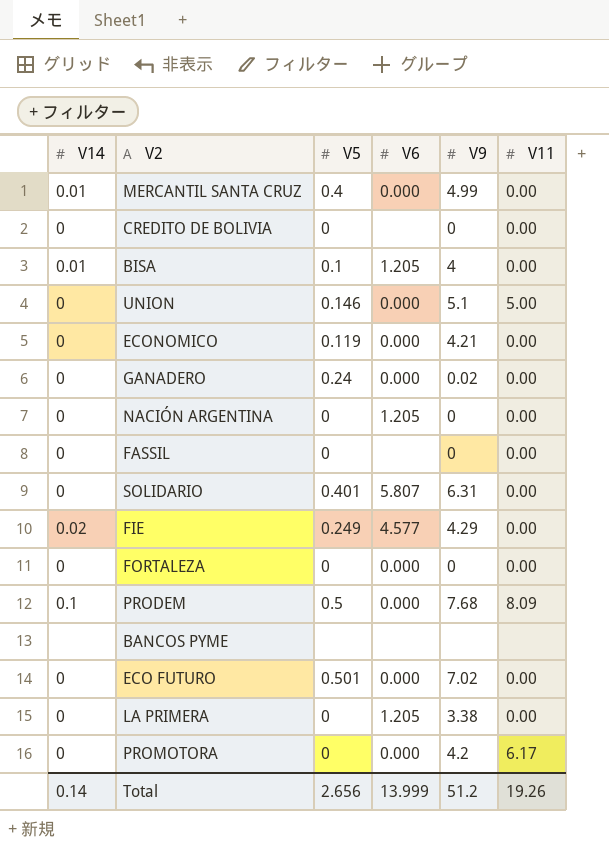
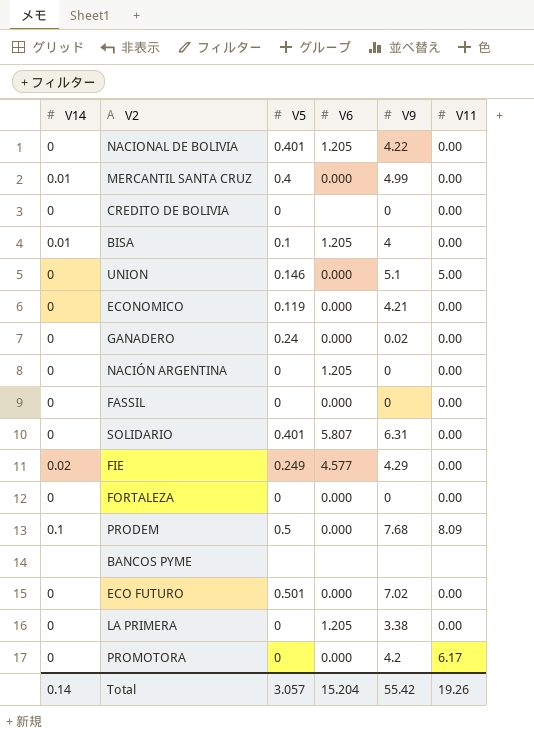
row NACIONAL DE BOLIVIA: none -> 0 | 0.401 | 1.205 | 4.22 | 0.00
FASSIL | V6: none -> 0.000
Total | V5: 2.656 -> 3.057
Total | V6: 13.999 -> 15.204
Total | V9: 51.2 -> 55.42

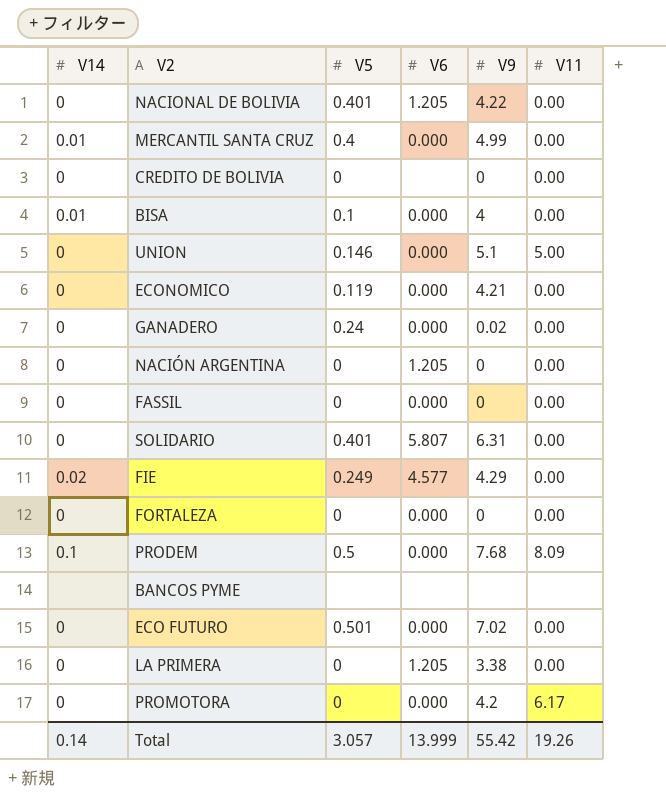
BISA | V6: 1.205 -> 0.000
Total | V6: 15.204 -> 13.999

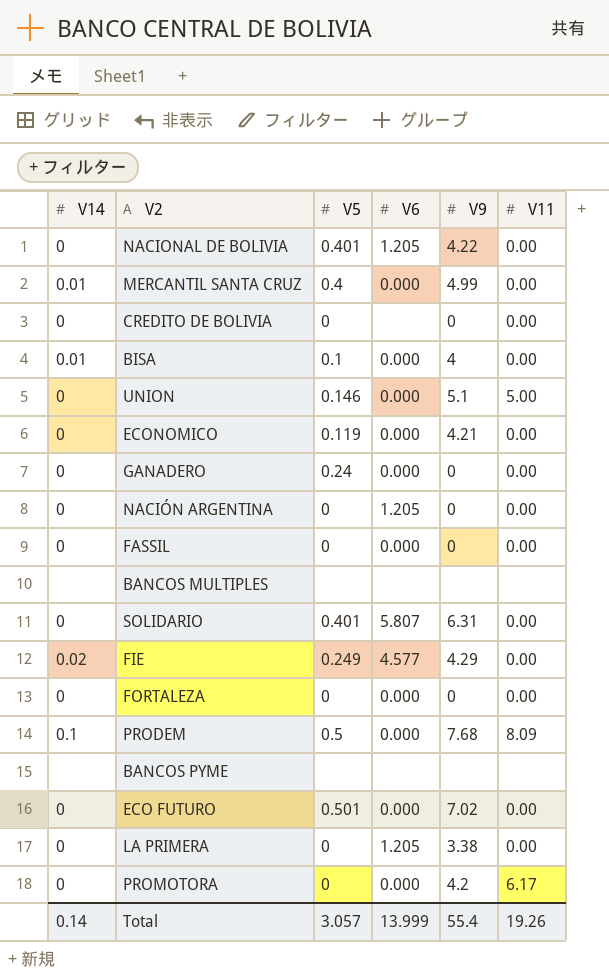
GANADERO | V9: 0.02 -> 0
row BANCOS MULTIPLES: none -> none | none | none | none | none
Total | V9: 55.42 -> 55.4

